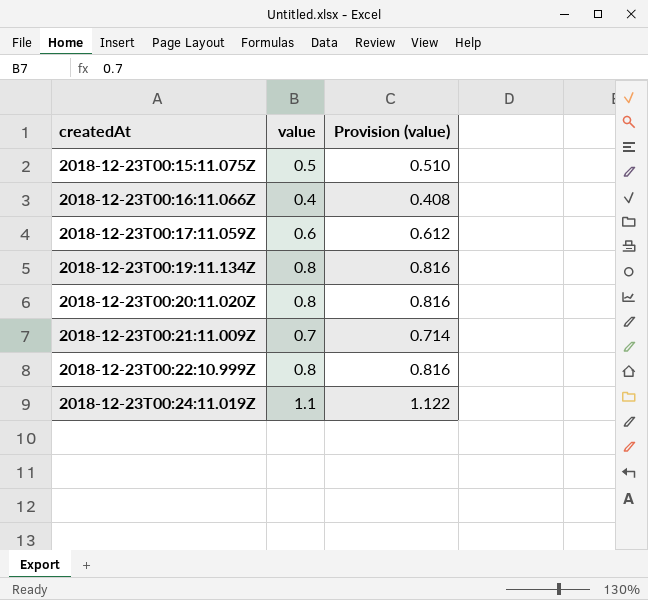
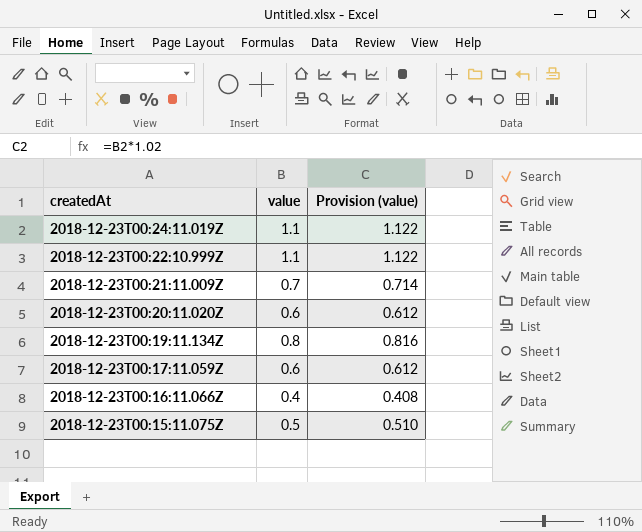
row order: createdAt ascending -> createdAt descending
2018-12-23T00:22:10.999Z | value: 0.8 -> 1.1
2018-12-23T00:22:10.999Z | Provision (value): 0.816 -> 1.122
2018-12-23T00:20:11.020Z | value: 0.8 -> 0.6
2018-12-23T00:20:11.020Z | Provision (value): 0.816 -> 0.612

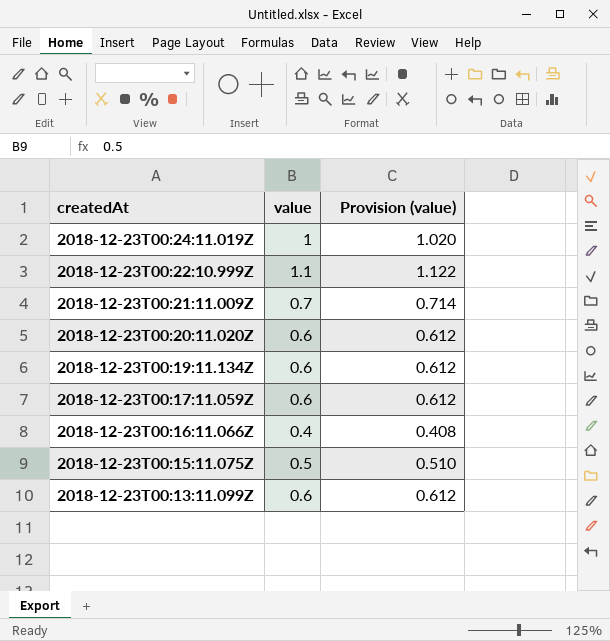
2018-12-23T00:24:11.019Z | value: 1.1 -> 1
2018-12-23T00:24:11.019Z | Provision (value): 1.122 -> 1.020
2018-12-23T00:19:11.134Z | value: 0.8 -> 0.6
2018-12-23T00:19:11.134Z | Provision (value): 0.816 -> 0.612
row 2018-12-23T00:13:11.099Z: none -> 0.6 | 0.612

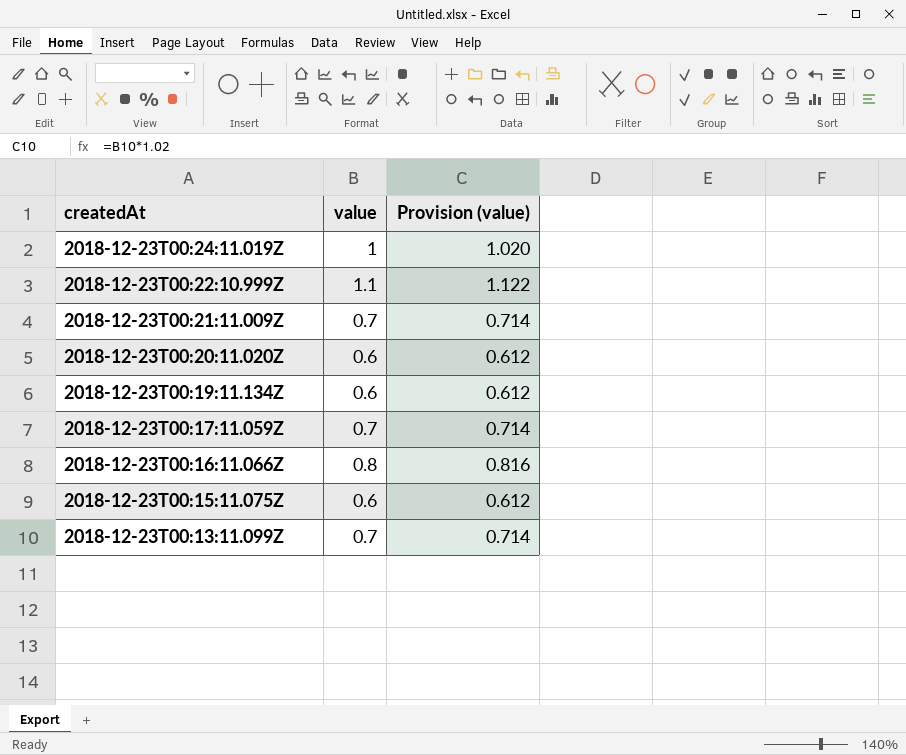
2018-12-23T00:17:11.059Z | value: 0.6 -> 0.7
2018-12-23T00:17:11.059Z | Provision (value): 0.612 -> 0.714
2018-12-23T00:16:11.066Z | value: 0.4 -> 0.8
2018-12-23T00:16:11.066Z | Provision (value): 0.408 -> 0.816
2018-12-23T00:15:11.075Z | value: 0.5 -> 0.6
2018-12-23T00:15:11.075Z | Provision (value): 0.510 -> 0.612
2018-12-23T00:13:11.099Z | value: 0.6 -> 0.7
2018-12-23T00:13:11.099Z | Provision (value): 0.612 -> 0.714

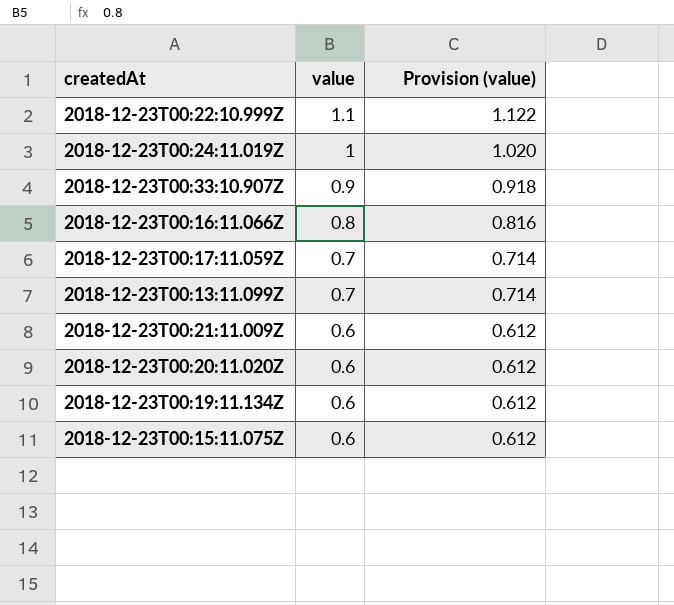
row order: createdAt descending -> value descending
row 2018-12-23T00:33:10.907Z: none -> 0.9 | 0.918
2018-12-23T00:21:11.009Z | value: 0.7 -> 0.6
2018-12-23T00:21:11.009Z | Provision (value): 0.714 -> 0.612

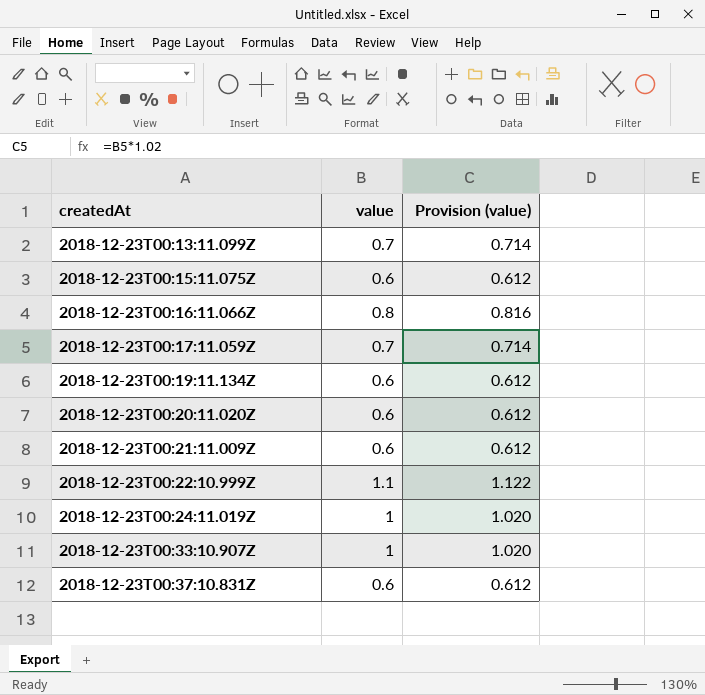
row order: value descending -> createdAt ascending
2018-12-23T00:33:10.907Z | value: 0.9 -> 1
2018-12-23T00:33:10.907Z | Provision (value): 0.918 -> 1.020
row 2018-12-23T00:37:10.831Z: none -> 0.6 | 0.612

